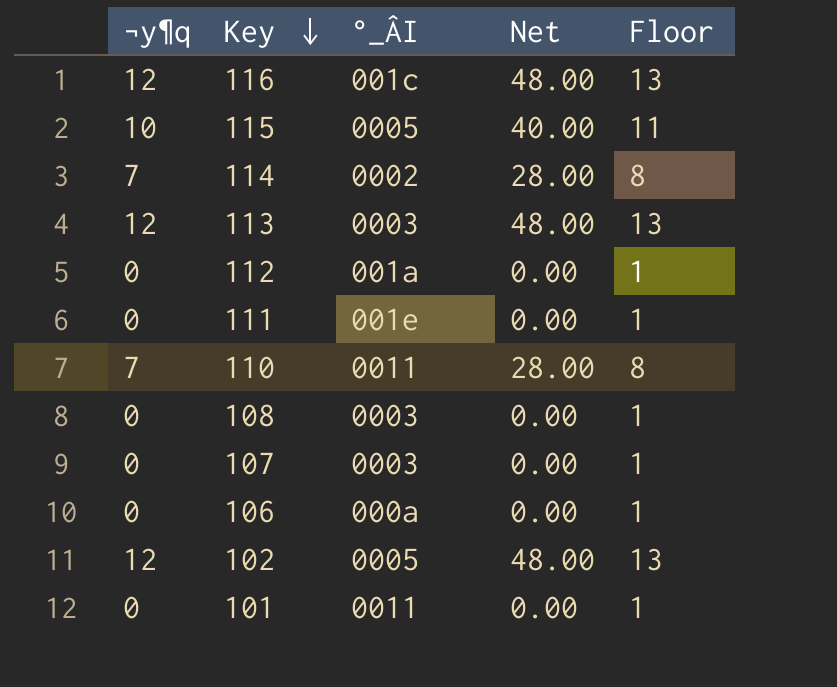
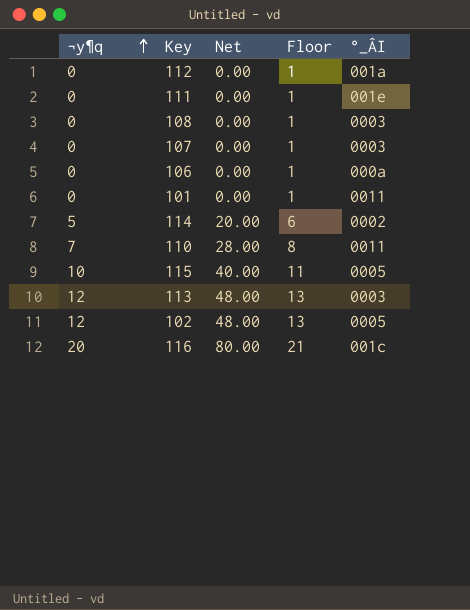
row order: Key descending -> ¬y¶q ascending
column °_ÂI | position: 3 -> 5
114 | ¬y¶q: 7 -> 5
114 | Net: 28.00 -> 20.00
114 | Floor: 8 -> 6
116 | ¬y¶q: 12 -> 20
116 | Net: 48.00 -> 80.00
116 | Floor: 13 -> 21

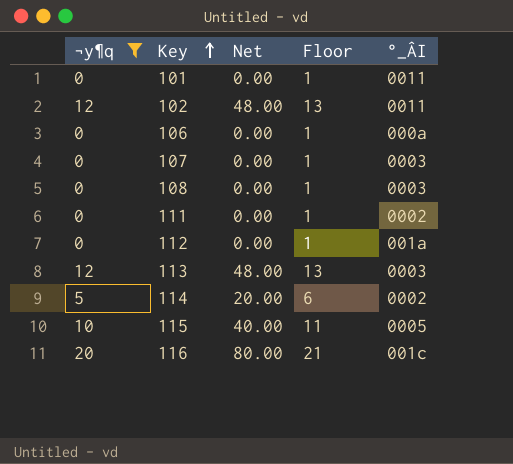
filter: none -> ¬y¶q != 7
row order: ¬y¶q ascending -> Key ascending
102 | °_ÂI: 0005 -> 0011
111 | °_ÂI: 001e -> 0002

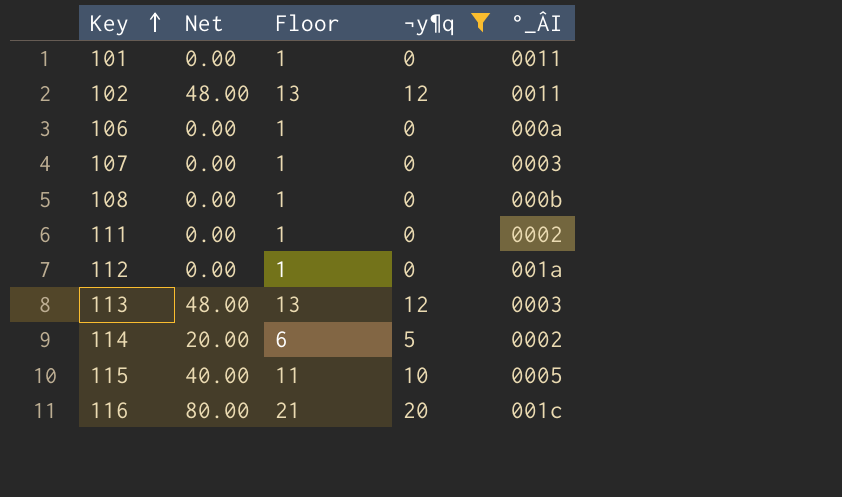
column ¬y¶q | position: 1 -> 4
108 | °_ÂI: 0003 -> 000b

